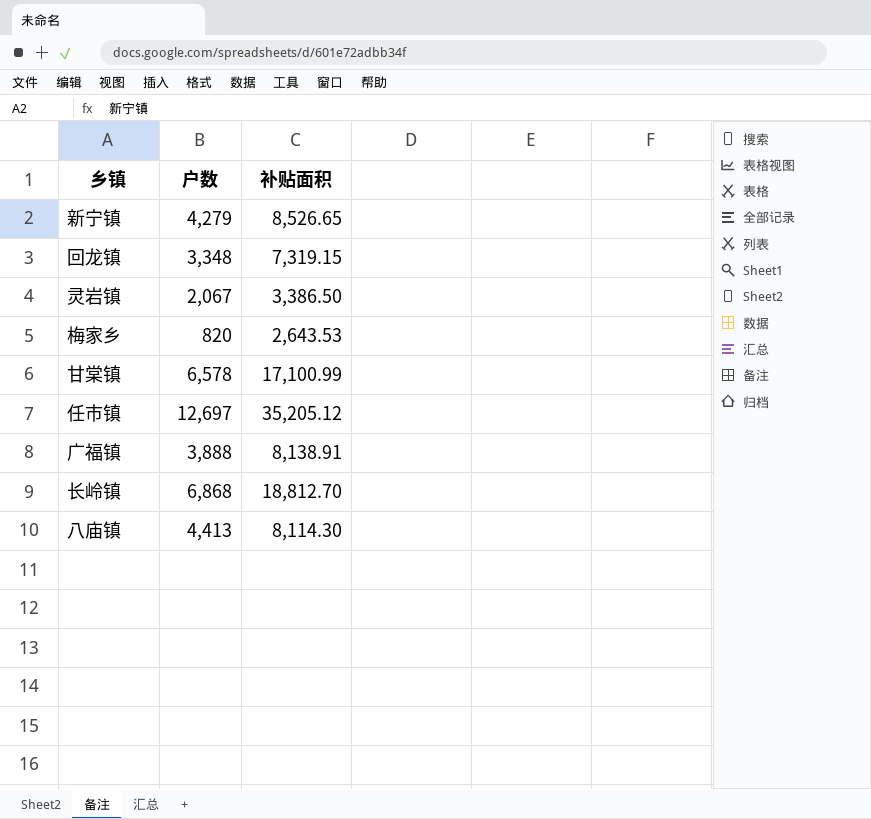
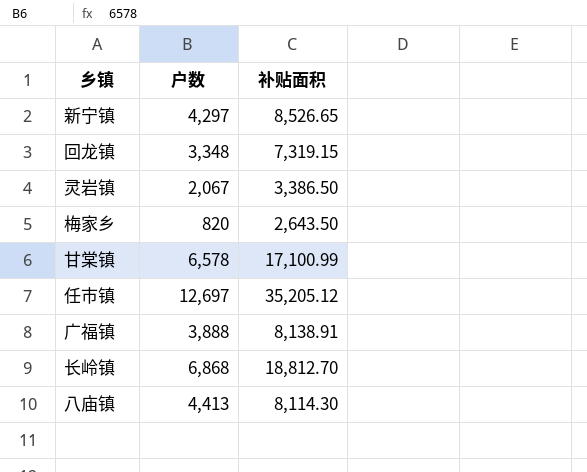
新宁镇 | 户数: 4,279 -> 4,297
梅家乡 | 补贴面积: 2,643.53 -> 2,643.50

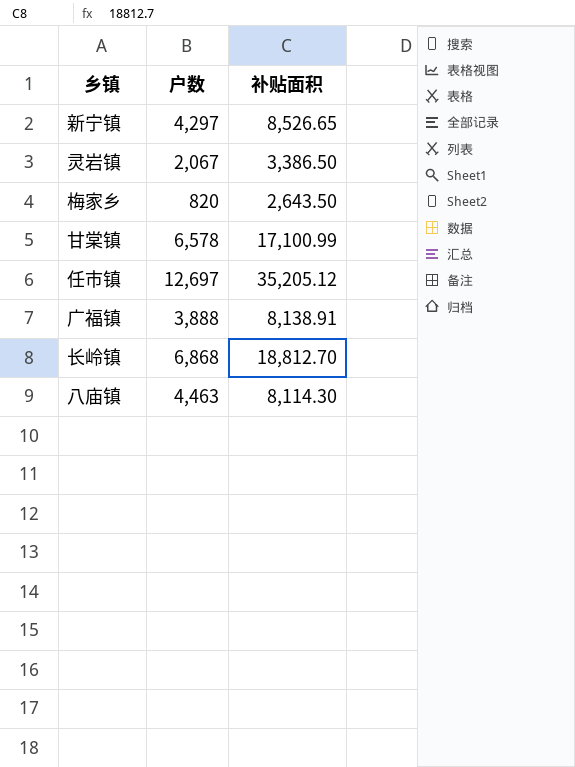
row 回龙镇: 3,348 | 7,319.15 -> none
八庙镇 | 户数: 4,413 -> 4,463

